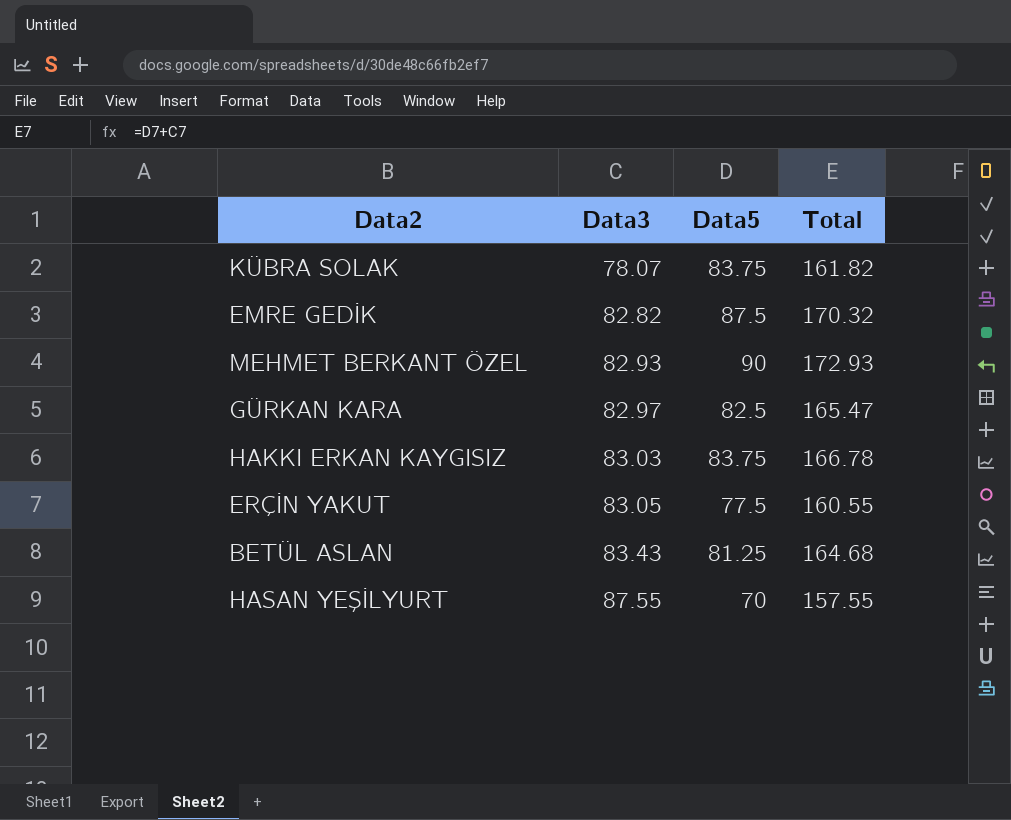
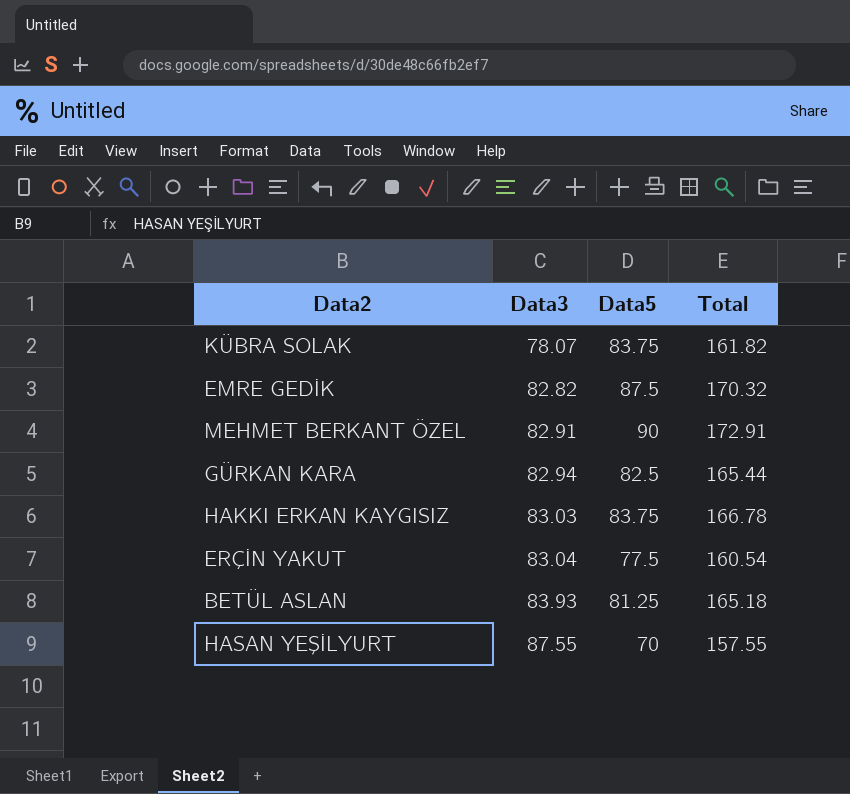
MEHMET BERKANT ÖZEL | Data3: 82.93 -> 82.91
MEHMET BERKANT ÖZEL | Total: 172.93 -> 172.91
GÜRKAN KARA | Data3: 82.97 -> 82.94
GÜRKAN KARA | Total: 165.47 -> 165.44
ERÇİN YAKUT | Data3: 83.05 -> 83.04
ERÇİN YAKUT | Total: 160.55 -> 160.54
BETÜL ASLAN | Data3: 83.43 -> 83.93
BETÜL ASLAN | Total: 164.68 -> 165.18

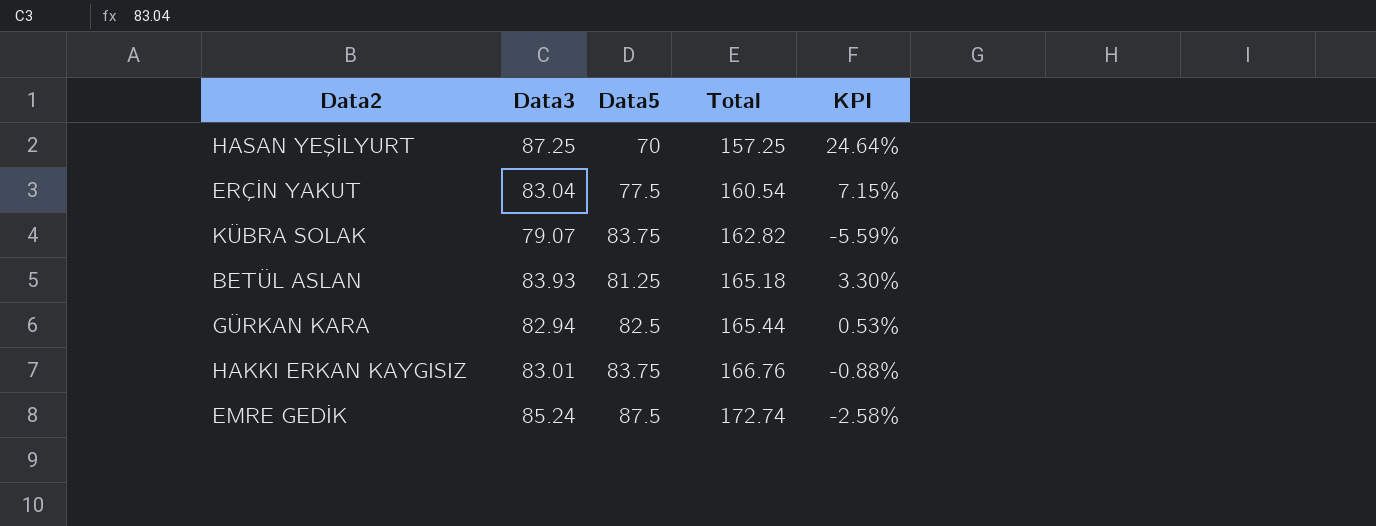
row order: Data3 ascending -> Total ascending
column KPI | formula: none -> ([Data3] - [Data5]) / [Data5]
row MEHMET BERKANT ÖZEL: 82.91 | 90 | 172.91 -> none
HASAN YEŞİLYURT | Data3: 87.55 -> 87.25
HASAN YEŞİLYURT | Total: 157.55 -> 157.25
KÜBRA SOLAK | Data3: 78.07 -> 79.07
KÜBRA SOLAK | Total: 161.82 -> 162.82
HAKKI ERKAN KAYGISIZ | Data3: 83.03 -> 83.01
HAKKI ERKAN KAYGISIZ | Total: 166.78 -> 166.76
EMRE GEDİK | Data3: 82.82 -> 85.24
EMRE GEDİK | Total: 170.32 -> 172.74

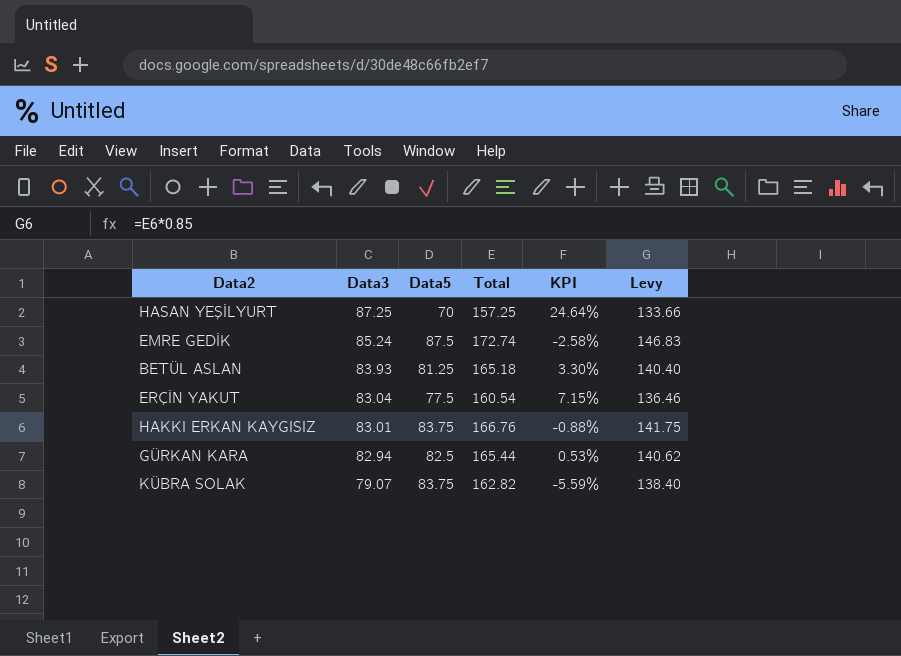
row order: Total ascending -> Data3 descending
column Levy | formula: none -> [Total] * 0.85

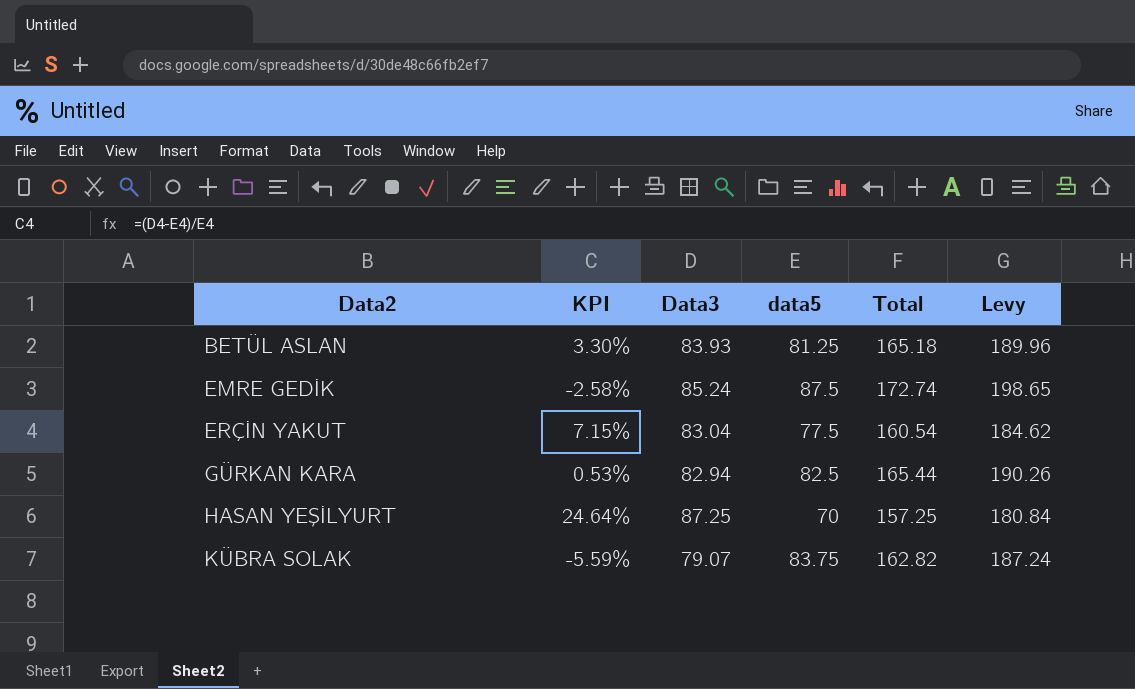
row order: Data3 descending -> Data2 ascending
column KPI | position: 5 -> 2
column name: Data5 -> data5
column Levy | formula: [Total] * 0.85 -> [Total] * 1.15
row HAKKI ERKAN KAYGISIZ: 83.01 | 83.75 | 166.76 | -0.88% | 141.75 -> none

